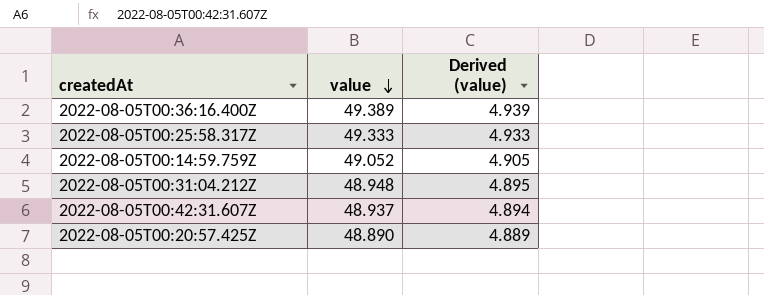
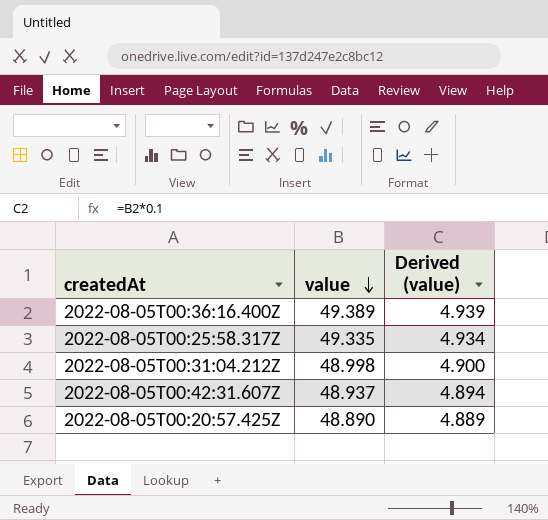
row 2022-08-05T00:14:59.759Z: 49.052 | 4.905 -> none
2022-08-05T00:25:58.317Z | value: 49.333 -> 49.335
2022-08-05T00:25:58.317Z | Derived (value): 4.933 -> 4.934
2022-08-05T00:31:04.212Z | value: 48.948 -> 48.998
2022-08-05T00:31:04.212Z | Derived (value): 4.895 -> 4.900

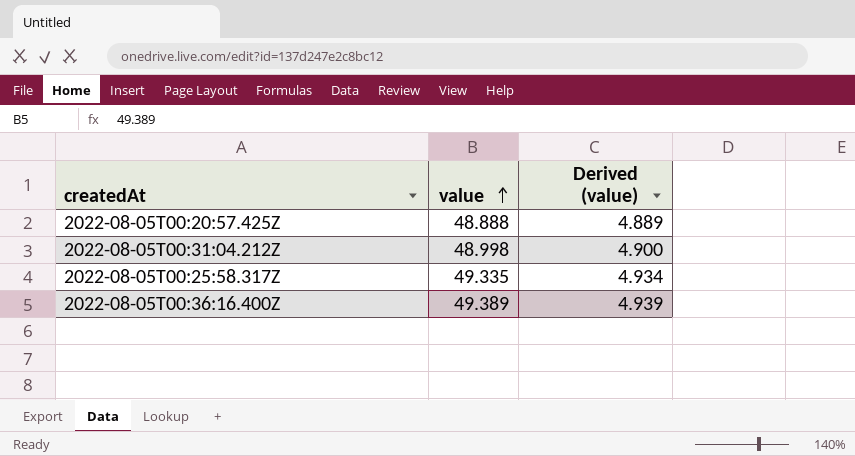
row order: value descending -> value ascending
row 2022-08-05T00:42:31.607Z: 48.937 | 4.894 -> none
2022-08-05T00:20:57.425Z | value: 48.890 -> 48.888

